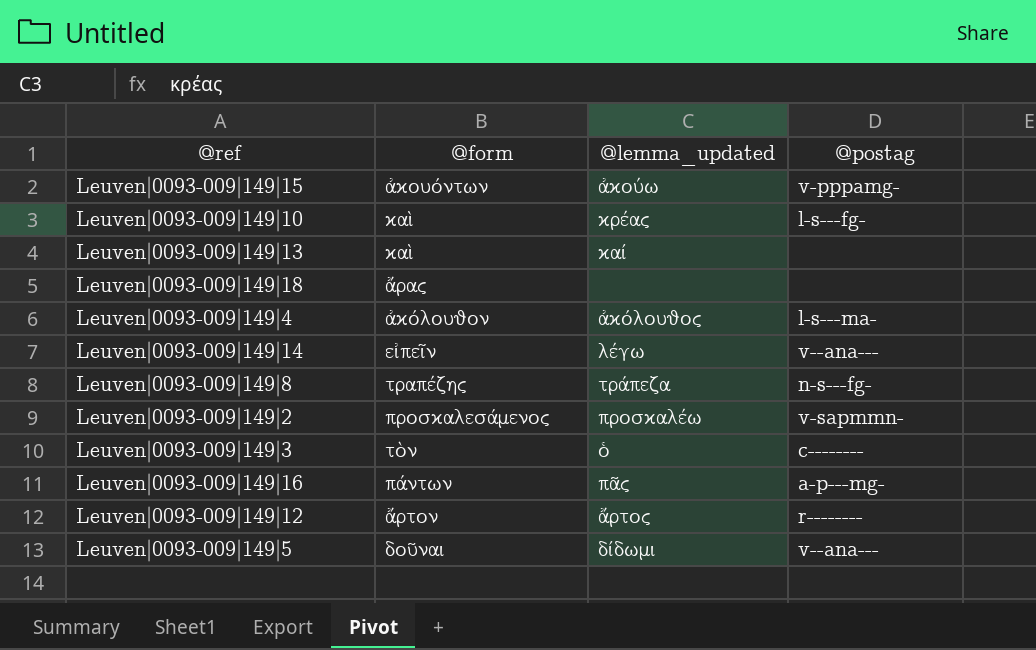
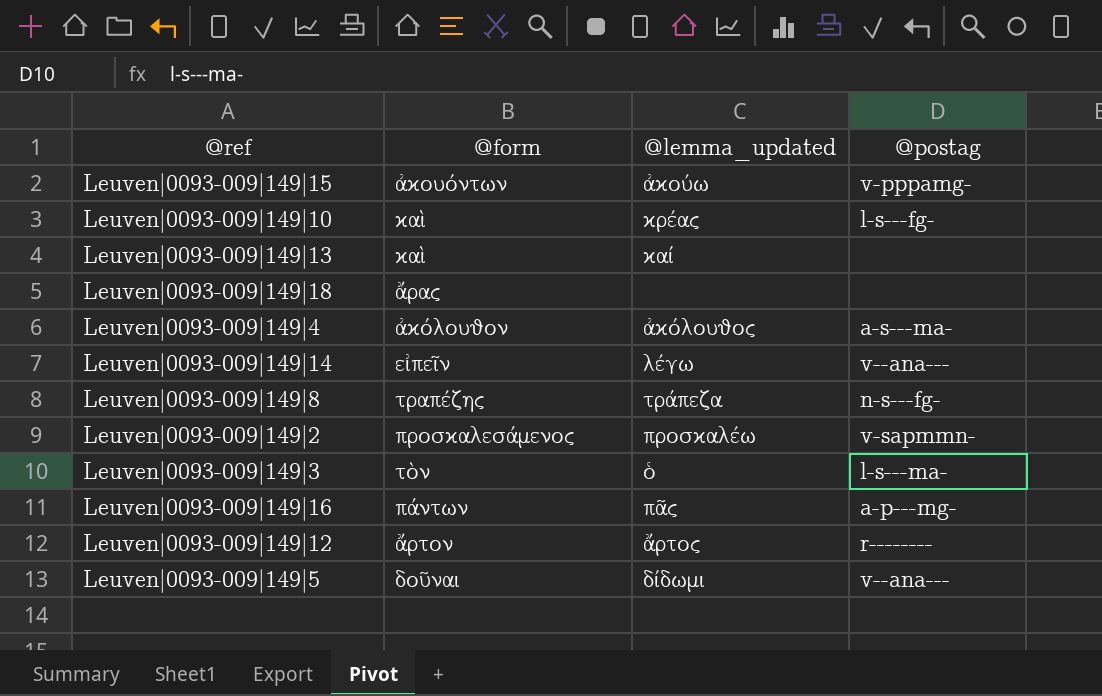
Leuven|0093-009|149|4 | @postag: l-s---ma- -> a-s---ma-
Leuven|0093-009|149|3 | @postag: c-------- -> l-s---ma-

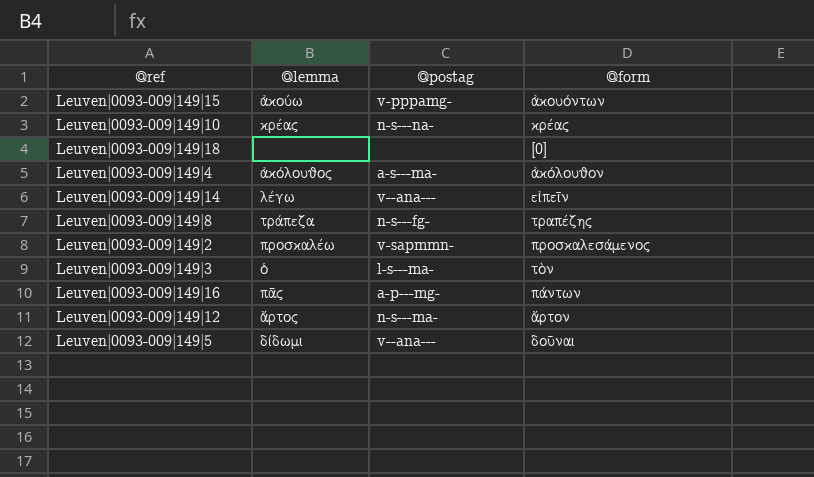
column name: @lemma_updated -> @lemma
column @form | position: 2 -> 4
row Leuven|0093-009|149|13: καὶ | καί | none -> none
Leuven|0093-009|149|10 | @postag: l-s---fg- -> n-s---na-
Leuven|0093-009|149|10 | @form: καὶ -> κρέας
Leuven|0093-009|149|18 | @form: ἄρας -> [0]
Leuven|0093-009|149|12 | @postag: r-------- -> n-s---ma-

